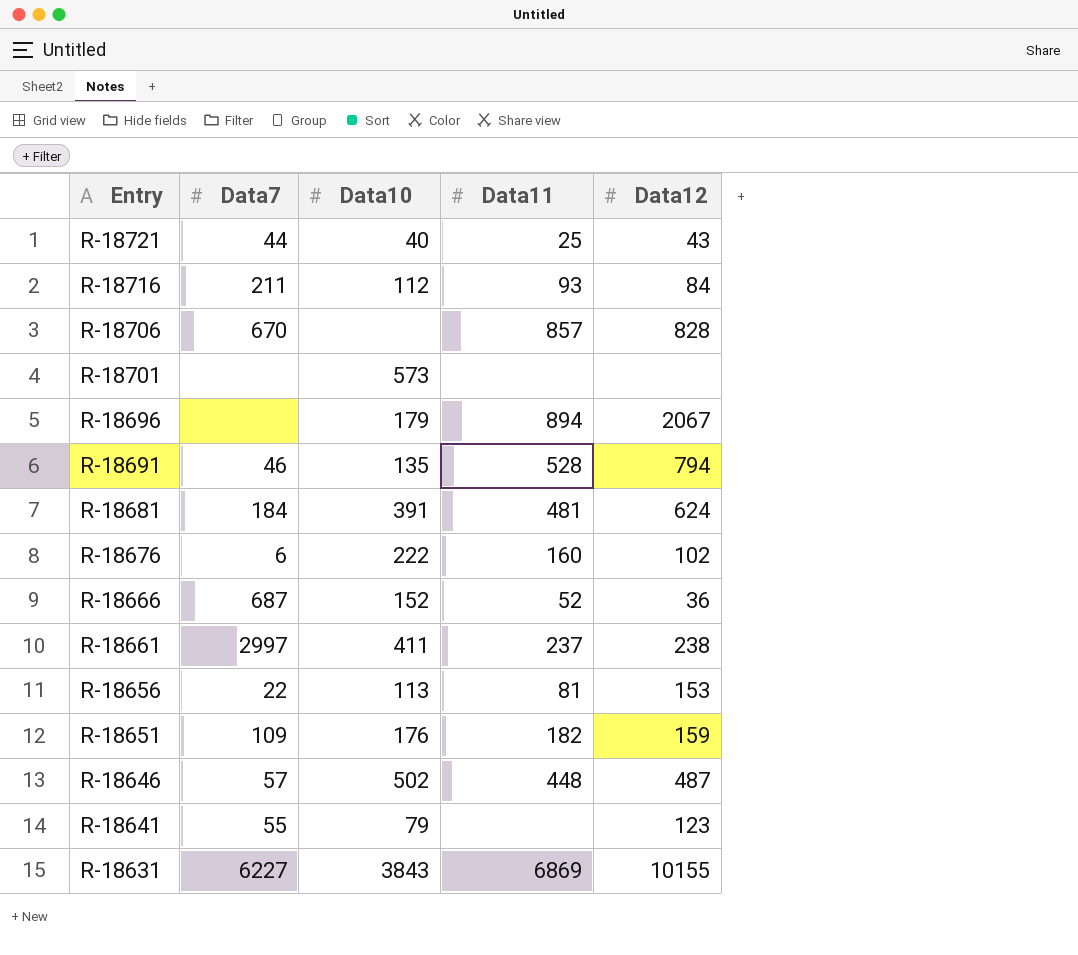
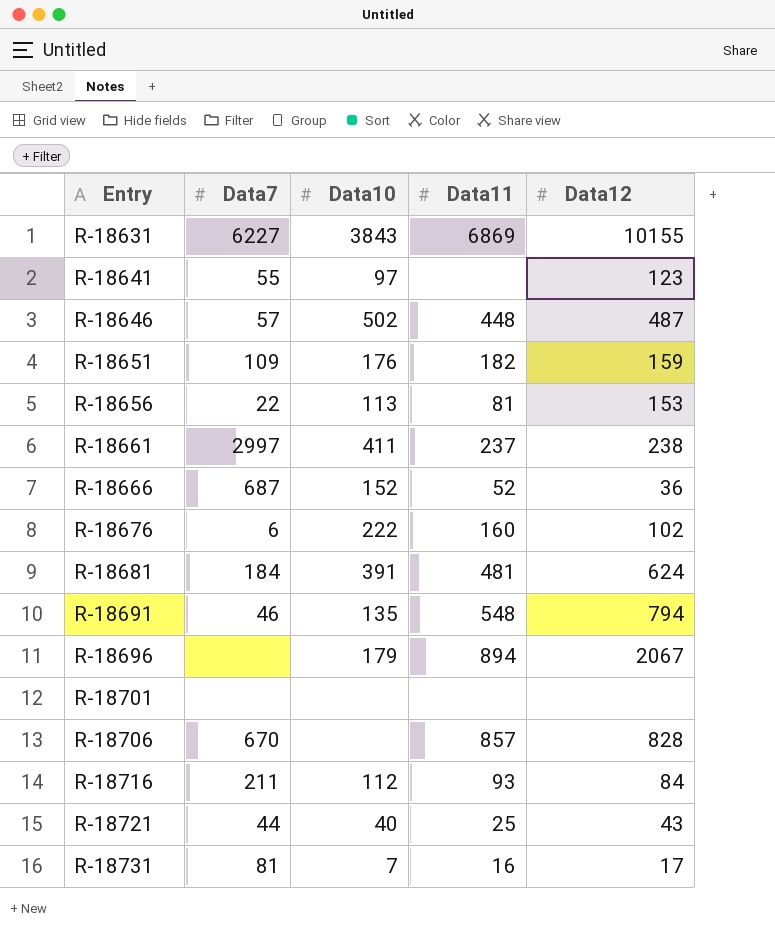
row order: Entry descending -> Entry ascending
R-18641 | Data10: 79 -> 97
R-18691 | Data11: 528 -> 548
R-18701 | Data10: 573 -> none
row R-18731: none -> 81 | 7 | 16 | 17

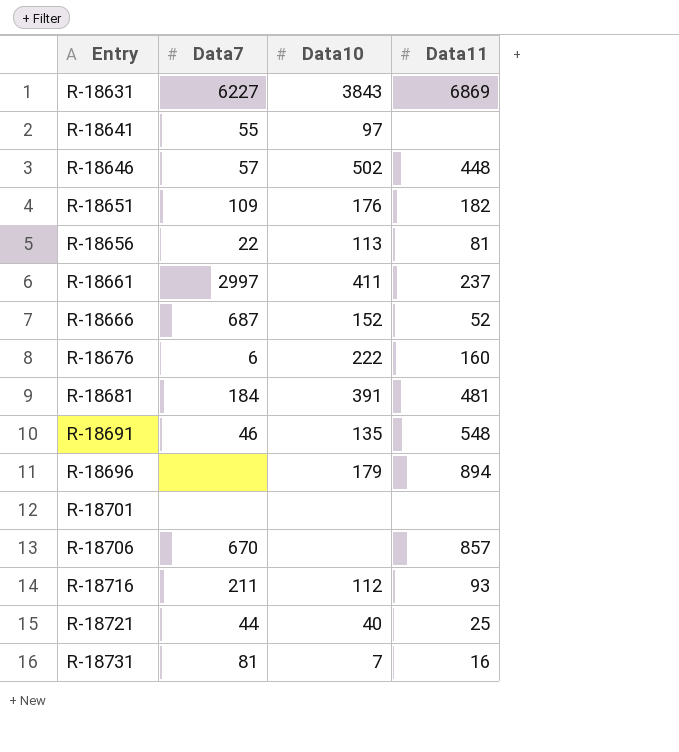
column Data12 | position: 5 -> none

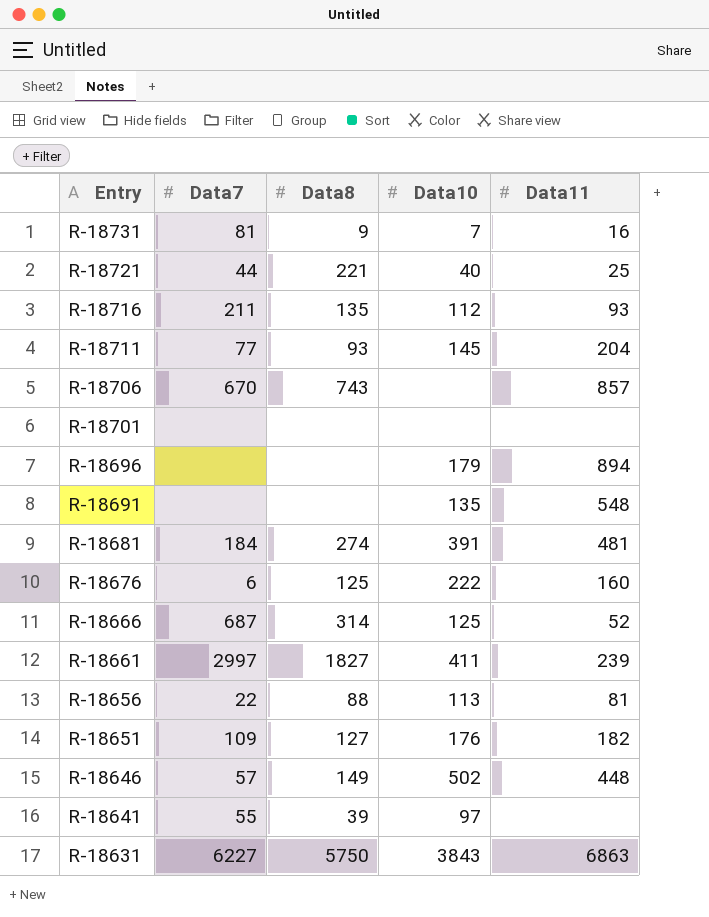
row order: Entry ascending -> Entry descending
column Data8 | position: none -> 3
row R-18711: none -> 77 | 93 | 145 | 204
R-18691 | Data7: 46 -> none
R-18666 | Data10: 152 -> 125
R-18661 | Data11: 237 -> 239
R-18631 | Data11: 6869 -> 6863

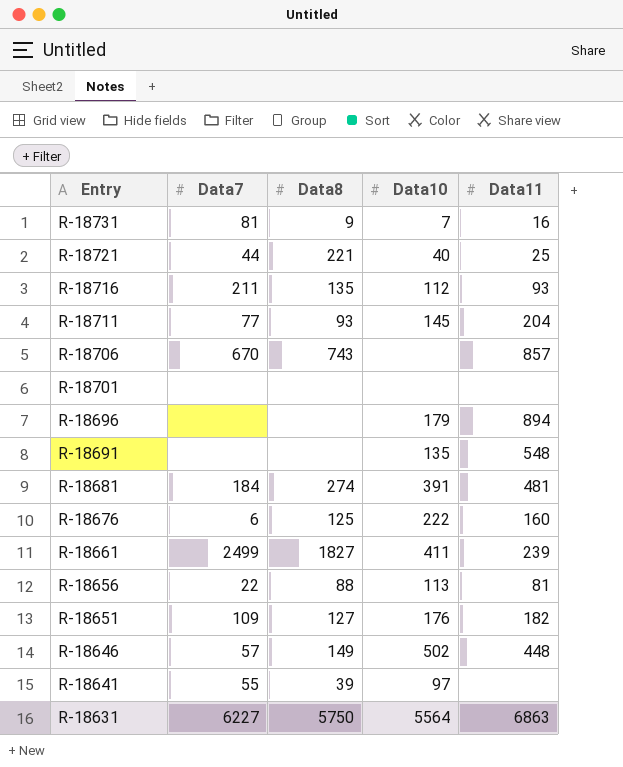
row R-18666: 687 | 314 | 125 | 52 -> none
R-18661 | Data7: 2997 -> 2499
R-18631 | Data10: 3843 -> 5564

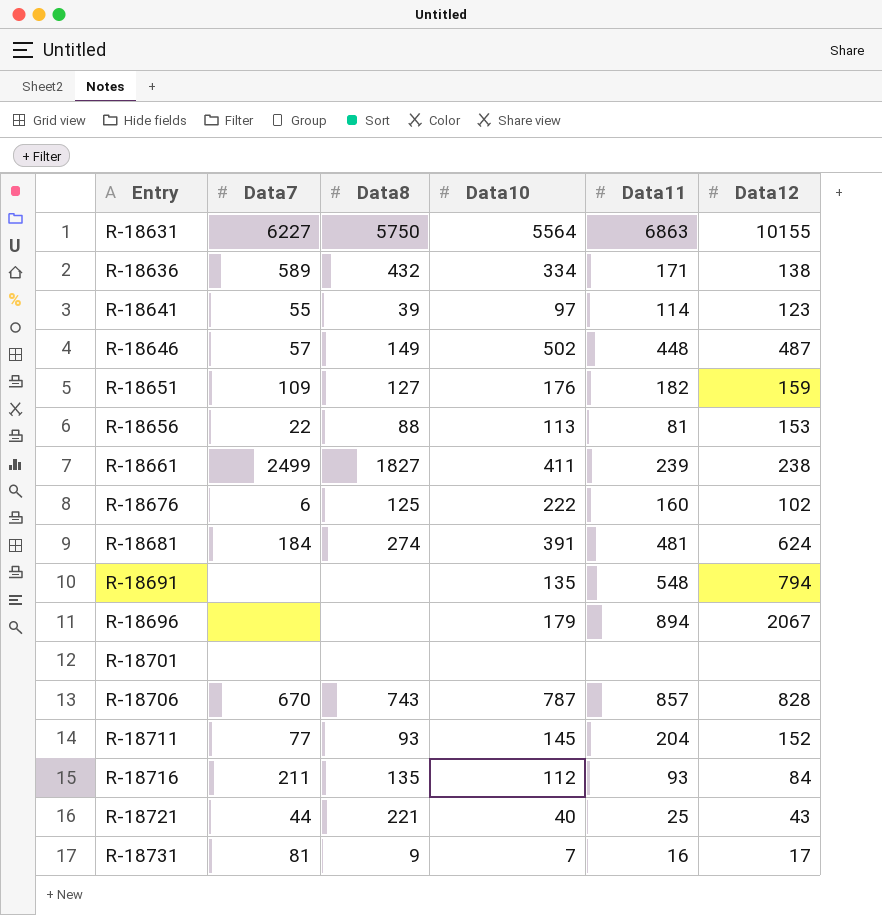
row order: Entry descending -> Entry ascending
column Data12 | position: none -> 6
row R-18636: none -> 589 | 432 | 334 | 171 | 138
R-18641 | Data11: none -> 114
R-18706 | Data10: none -> 787

